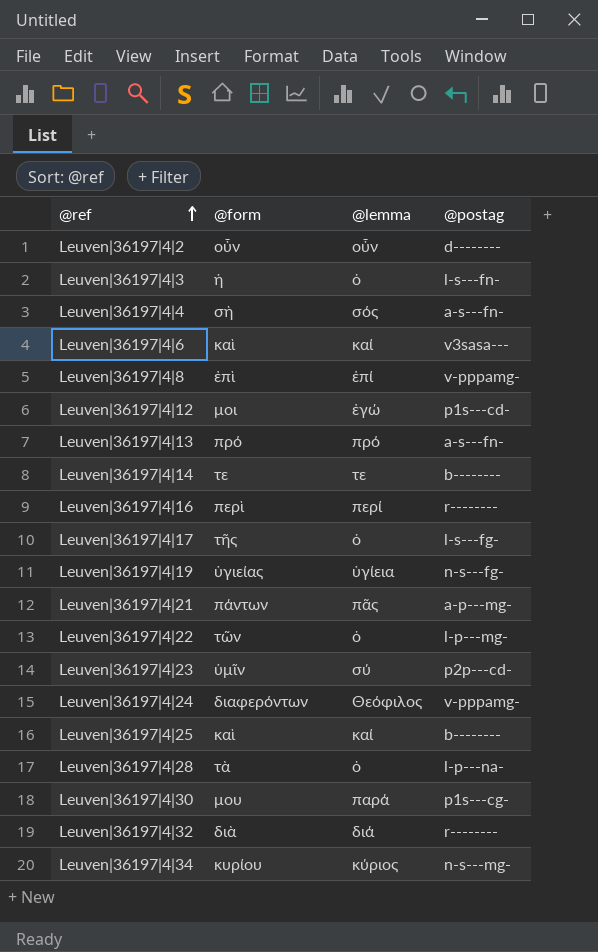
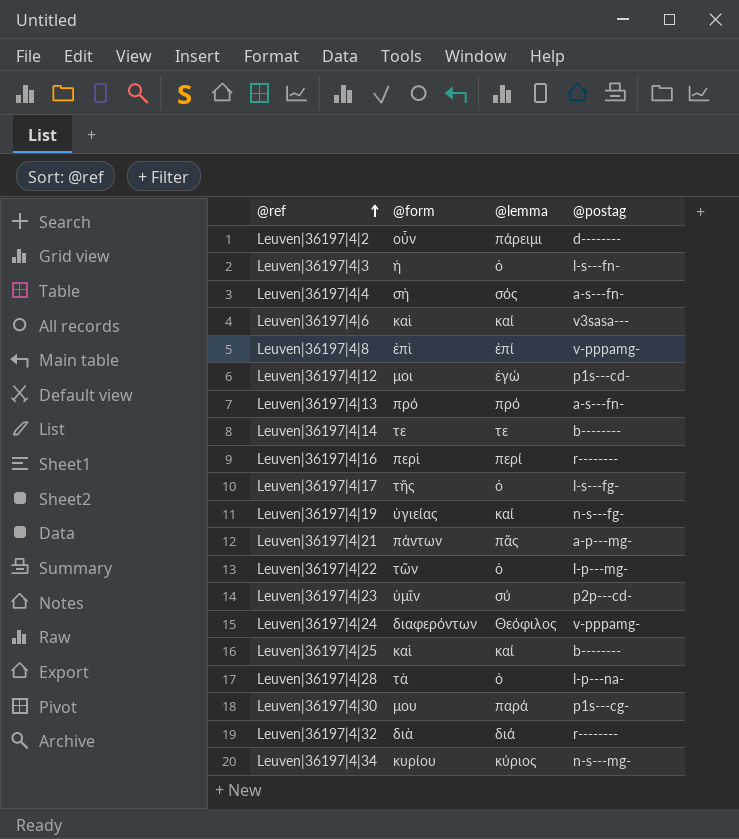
Leuven|36197|4|2 | @lemma: οὖν -> πάρειμι
Leuven|36197|4|19 | @lemma: ὑγίεια -> καί

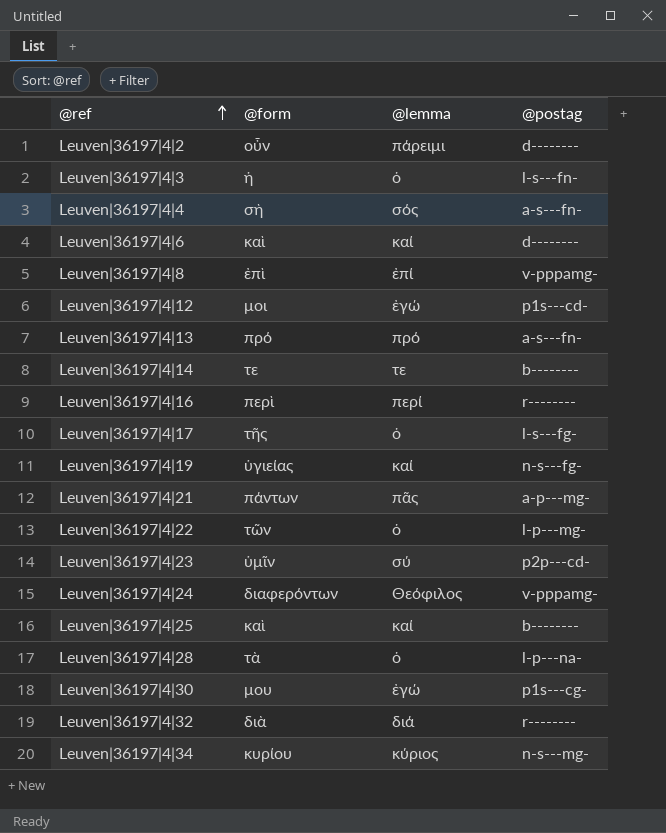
Leuven|36197|4|6 | @postag: v3sasa--- -> d--------
Leuven|36197|4|30 | @lemma: παρά -> ἐγώ

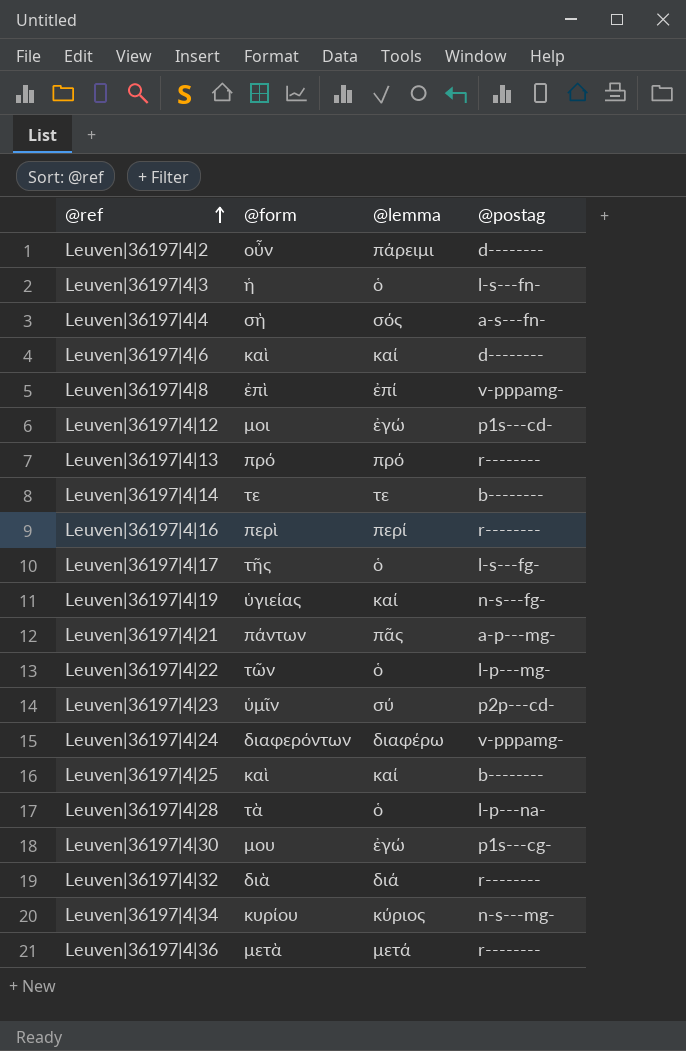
Leuven|36197|4|13 | @postag: a-s---fn- -> r--------
Leuven|36197|4|24 | @lemma: Θεόφιλος -> διαφέρω
row Leuven|36197|4|36: none -> μετὰ | μετά | r--------

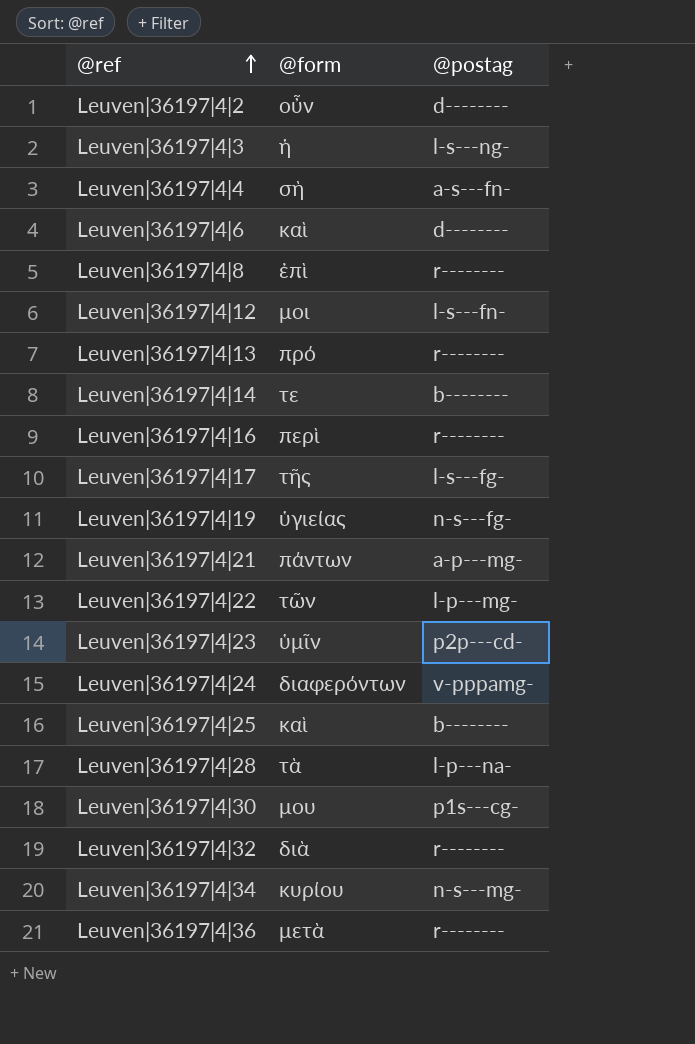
column @lemma | position: 3 -> none
Leuven|36197|4|3 | @postag: l-s---fn- -> l-s---ng-
Leuven|36197|4|8 | @postag: v-pppamg- -> r--------
Leuven|36197|4|12 | @postag: p1s---cd- -> l-s---fn-

